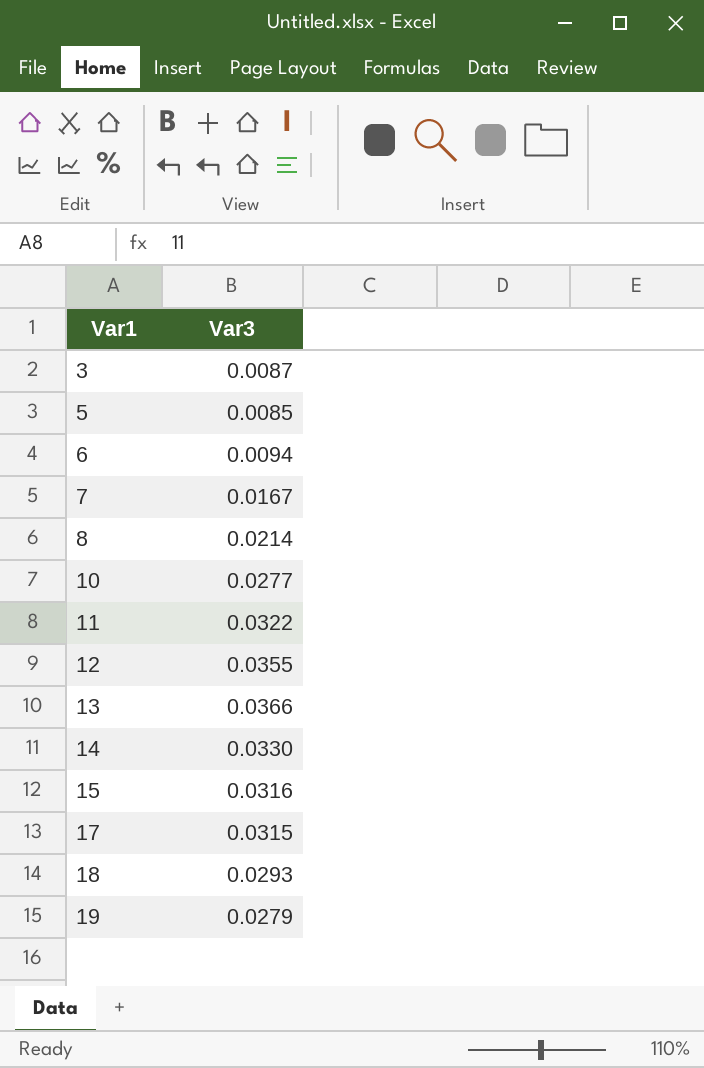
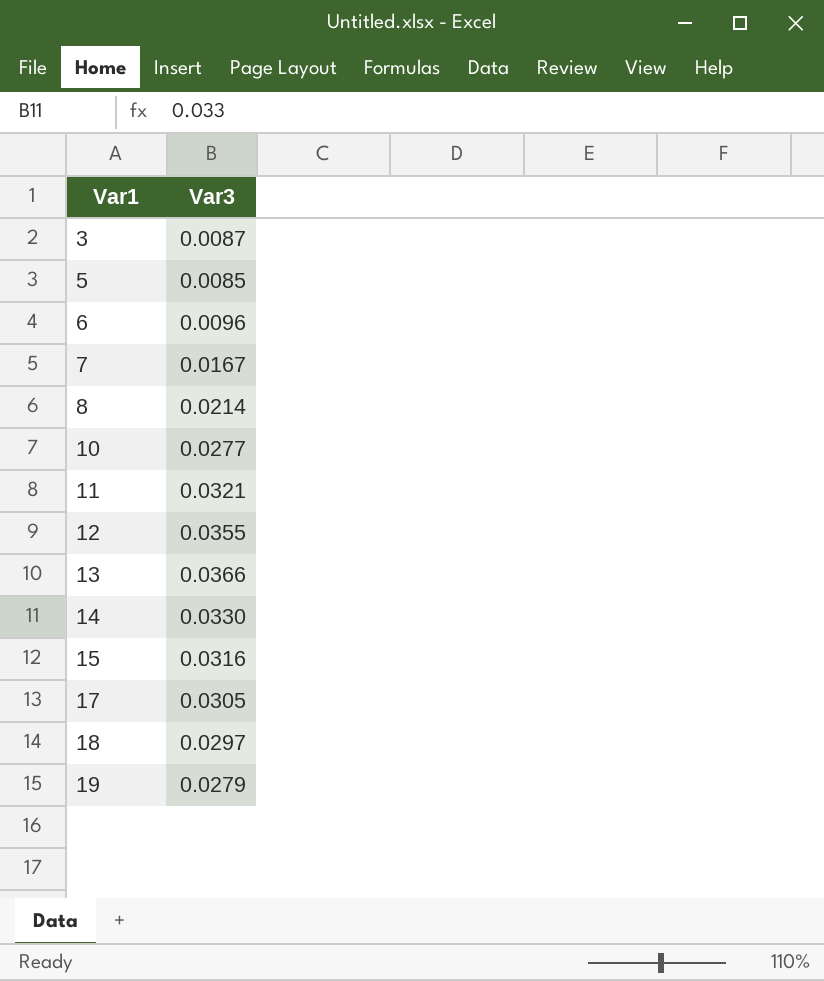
6 | Var3: 0.0094 -> 0.0096
11 | Var3: 0.0322 -> 0.0321
17 | Var3: 0.0315 -> 0.0305
18 | Var3: 0.0293 -> 0.0297

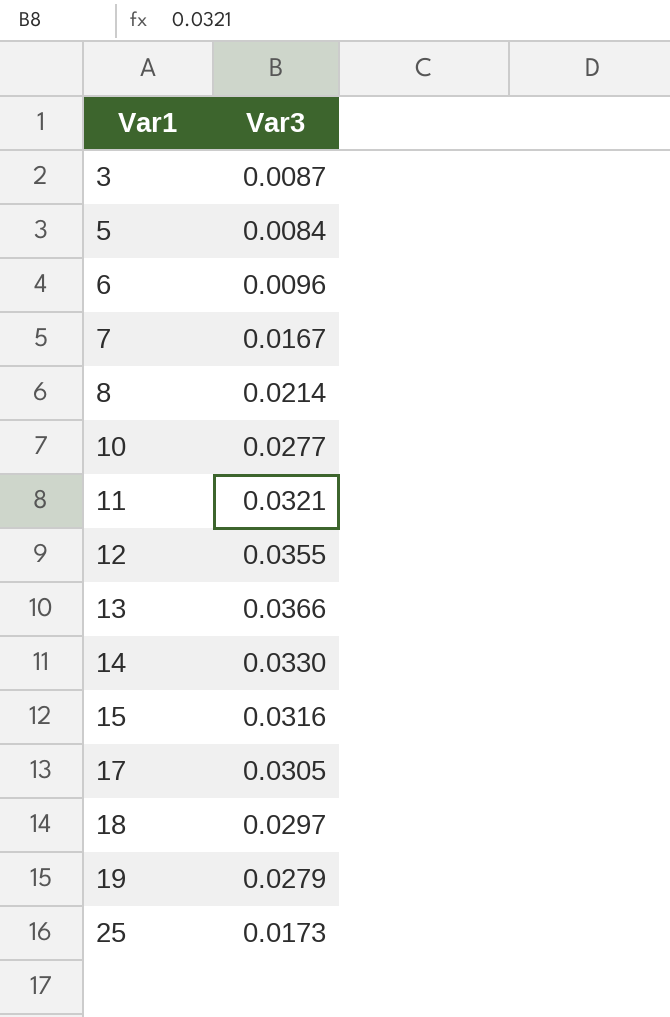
5 | Var3: 0.0085 -> 0.0084
row 25: none -> 0.0173

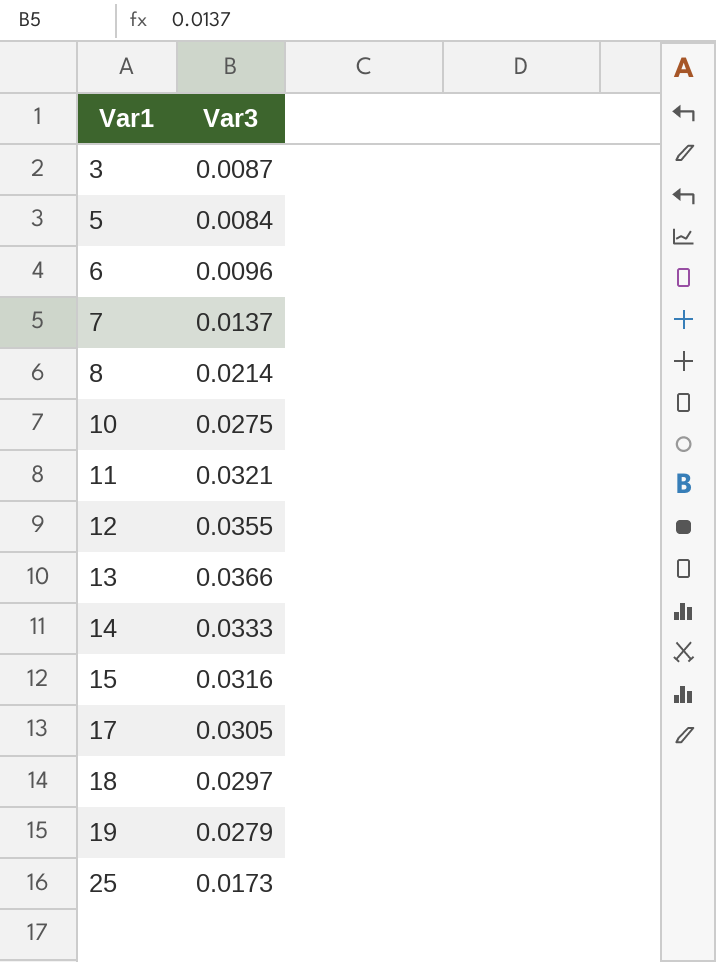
7 | Var3: 0.0167 -> 0.0137
10 | Var3: 0.0277 -> 0.0275
14 | Var3: 0.0330 -> 0.0333

